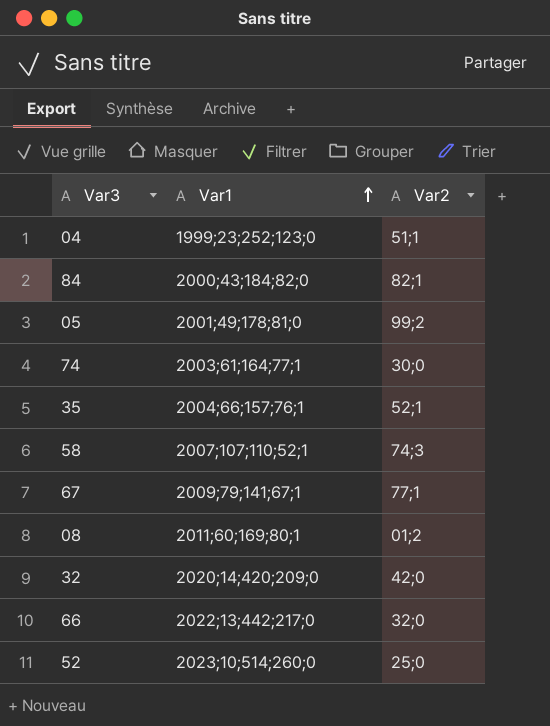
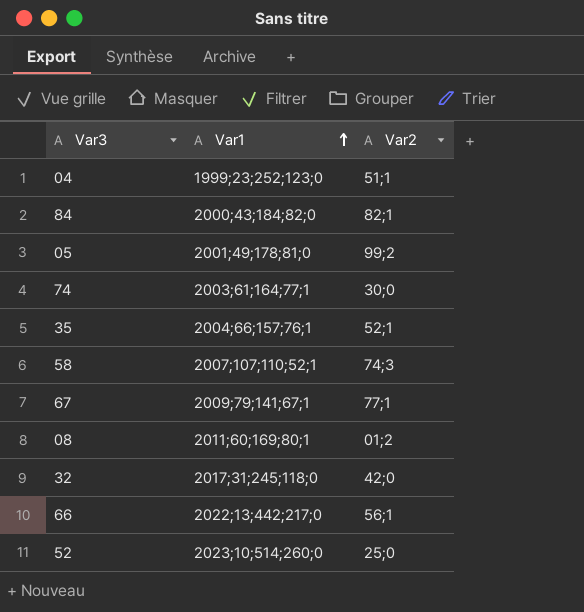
32 | Var1: 2020;14;420;209;0 -> 2017;31;245;118;0
66 | Var2: 32;0 -> 56;1

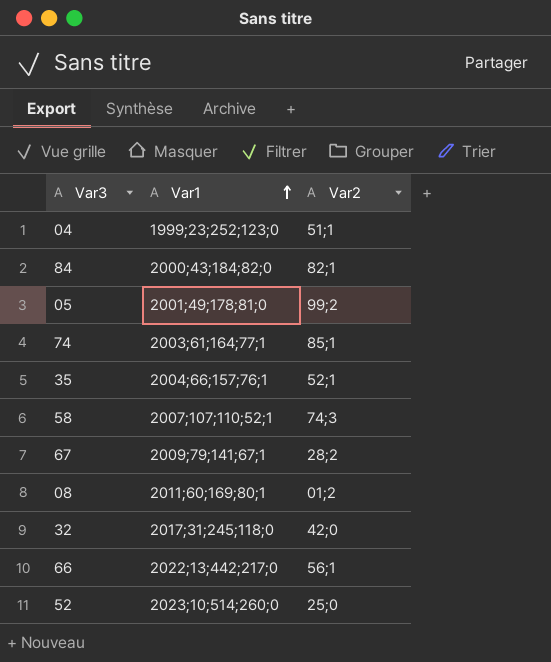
74 | Var2: 30;0 -> 85;1
67 | Var2: 77;1 -> 28;2

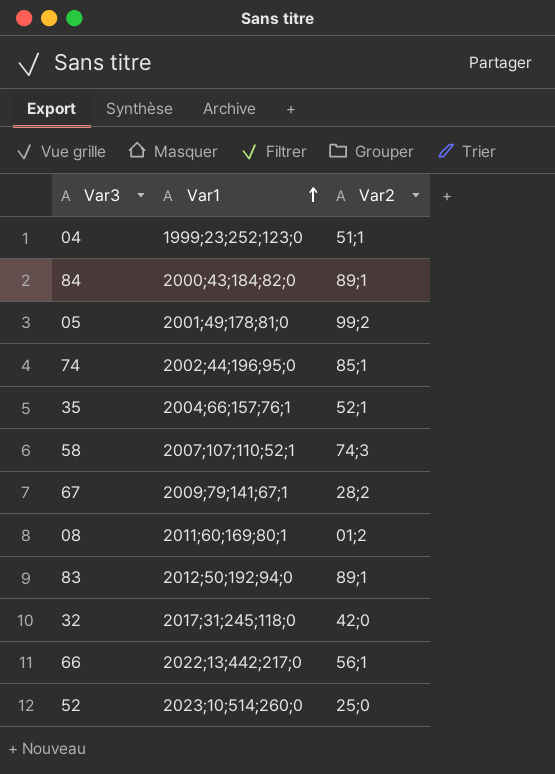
84 | Var2: 82;1 -> 89;1
74 | Var1: 2003;61;164;77;1 -> 2002;44;196;95;0
row 83: none -> 2012;50;192;94;0 | 89;1

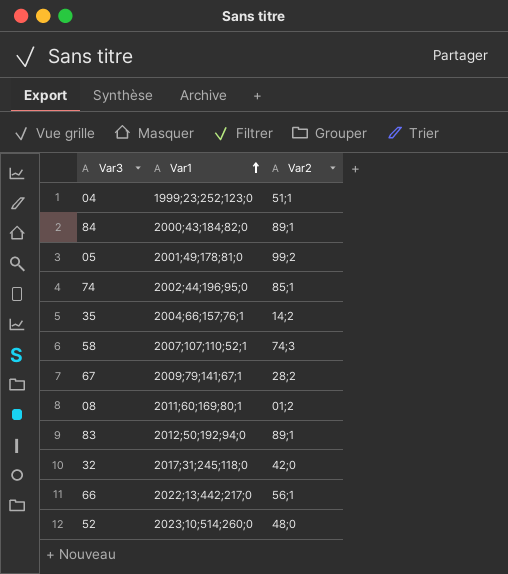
35 | Var2: 52;1 -> 14;2
52 | Var2: 25;0 -> 48;0

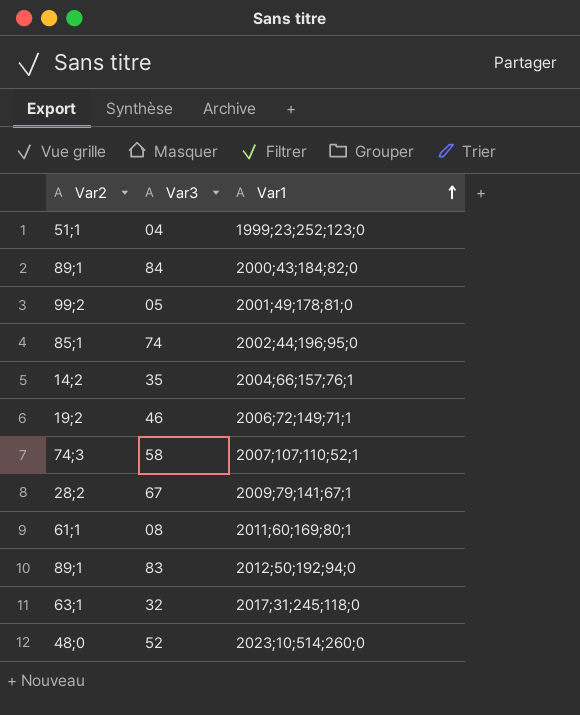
column Var2 | position: 3 -> 1
row 66: 2022;13;442;217;0 | 56;1 -> none
row 46: none -> 19;2 | 2006;72;149;71;1
08 | Var2: 01;2 -> 61;1
32 | Var2: 42;0 -> 63;1

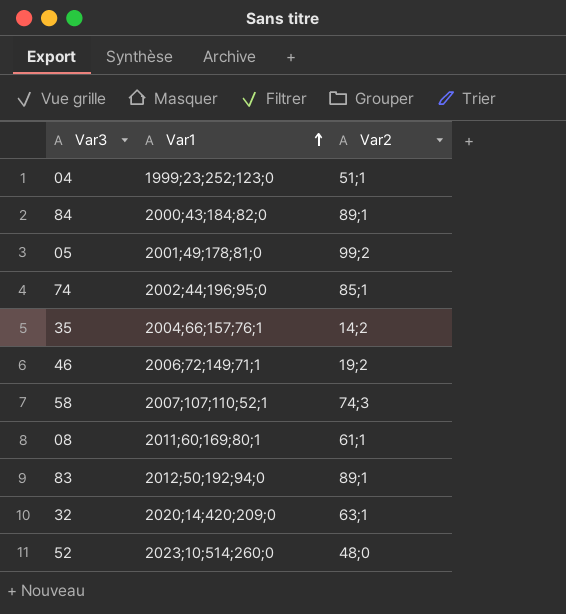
column Var2 | position: 1 -> 3
row 67: 28;2 | 2009;79;141;67;1 -> none
32 | Var1: 2017;31;245;118;0 -> 2020;14;420;209;0

